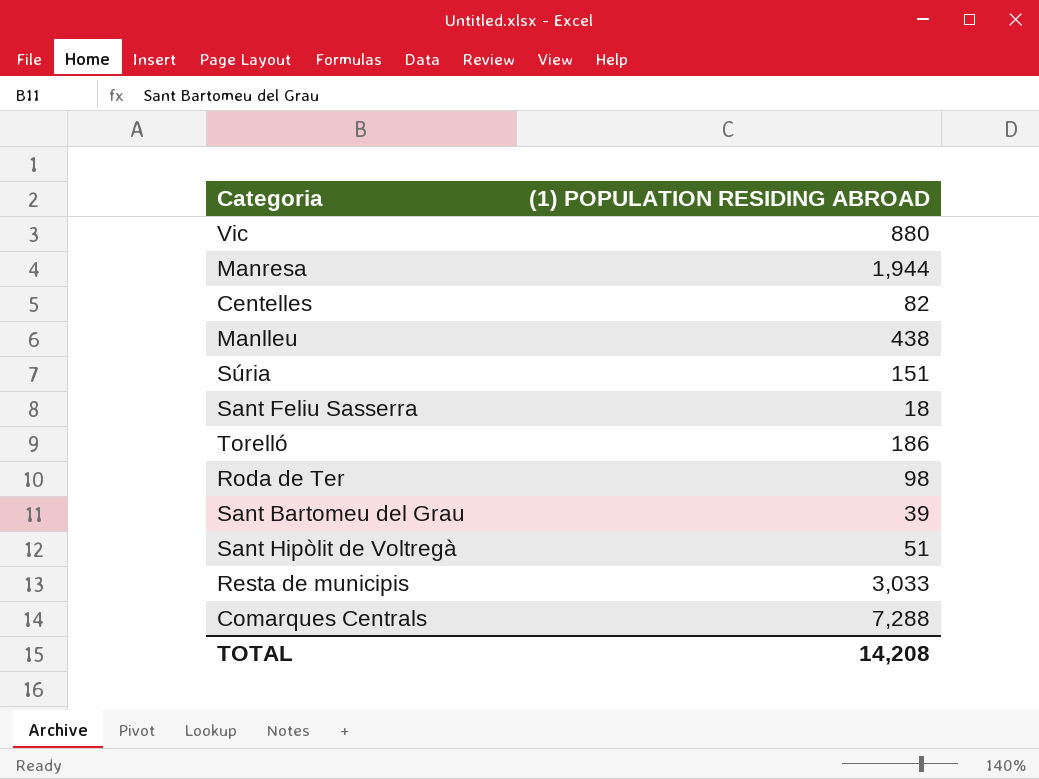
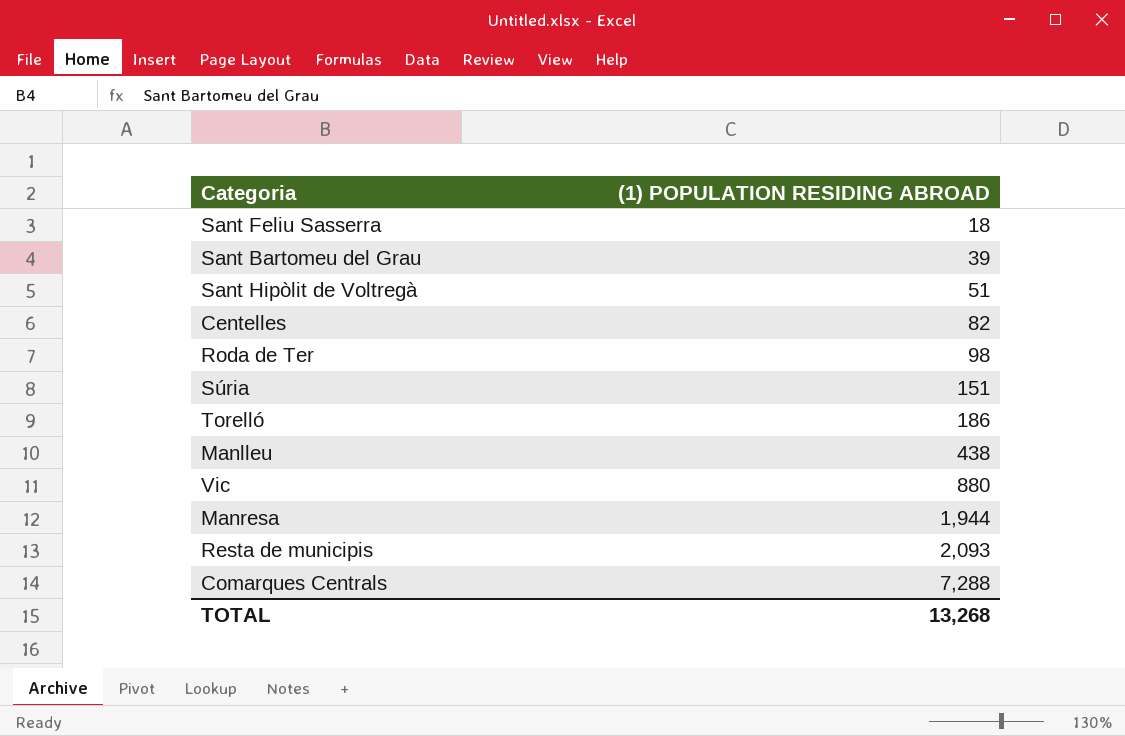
row order: none -> (1) POPULATION RESIDING ABROAD ascending
Resta de municipis | (1) POPULATION RESIDING ABROAD: 3,033 -> 2,093
TOTAL | (1) POPULATION RESIDING ABROAD: 14,208 -> 13,268

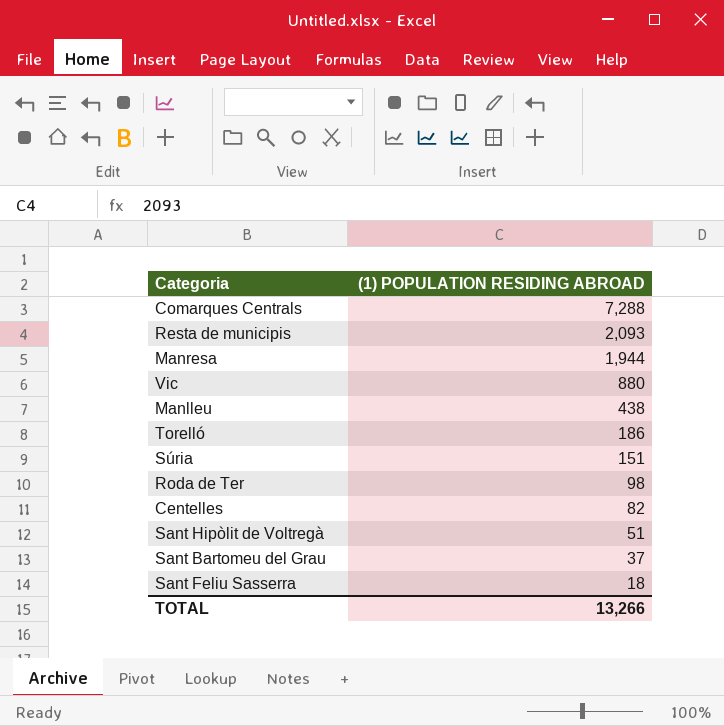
row order: (1) POPULATION RESIDING ABROAD ascending -> (1) POPULATION RESIDING ABROAD descending
Sant Bartomeu del Grau | (1) POPULATION RESIDING ABROAD: 39 -> 37
TOTAL | (1) POPULATION RESIDING ABROAD: 13,268 -> 13,266

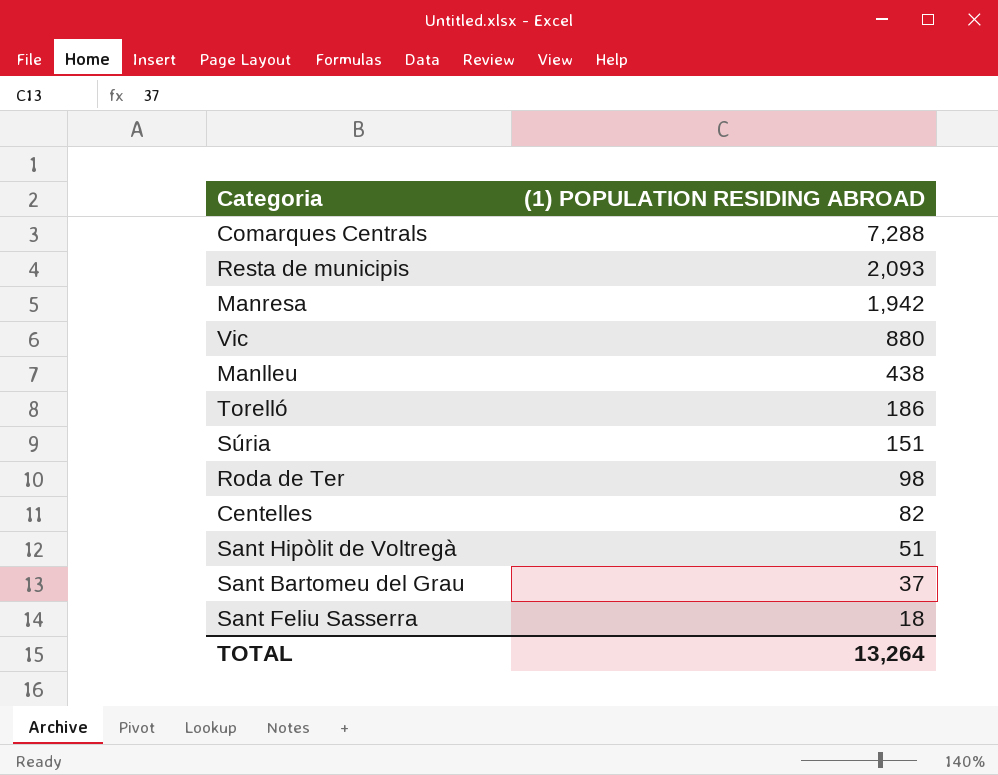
Manresa | (1) POPULATION RESIDING ABROAD: 1,944 -> 1,942
TOTAL | (1) POPULATION RESIDING ABROAD: 13,266 -> 13,264

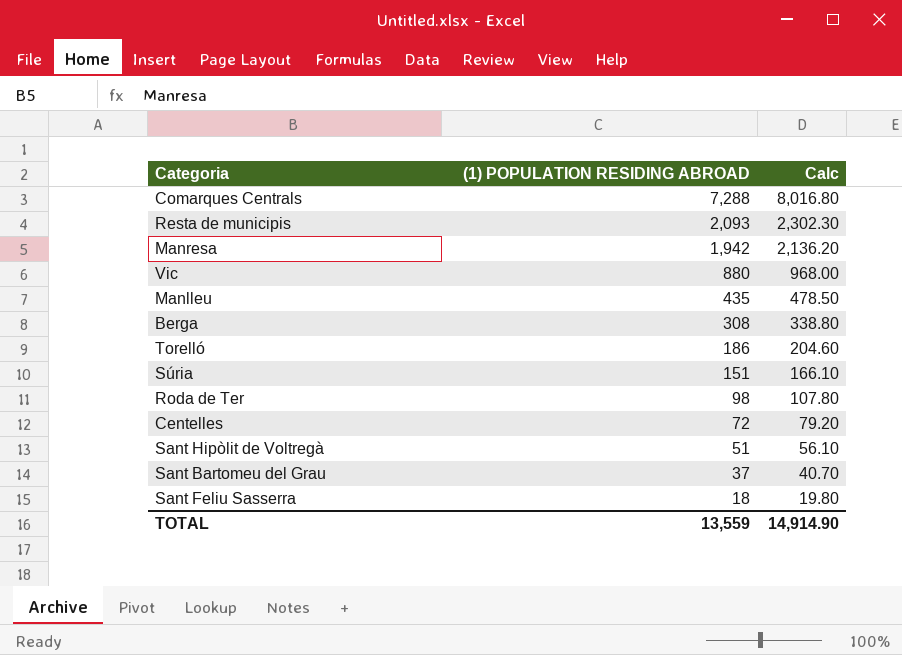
column Calc | formula: none -> [(1) POPULATION RESIDING ABROAD] * 1.1
Manlleu | (1) POPULATION RESIDING ABROAD: 438 -> 435
row Berga: none -> 308 | 338.80
Centelles | (1) POPULATION RESIDING ABROAD: 82 -> 72
TOTAL | (1) POPULATION RESIDING ABROAD: 13,264 -> 13,559

